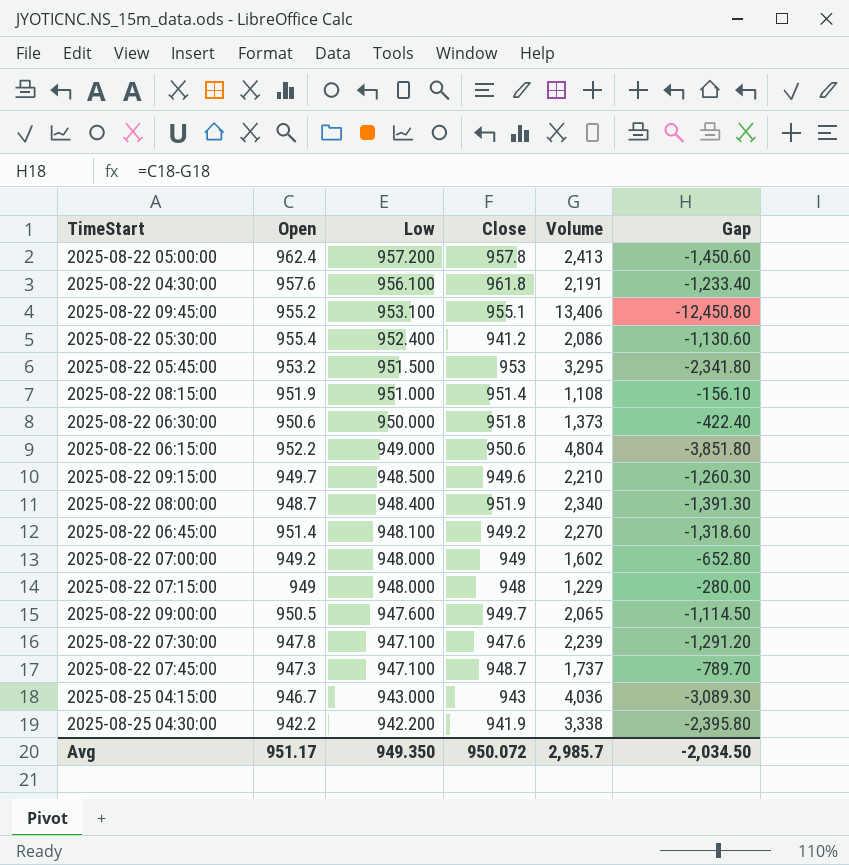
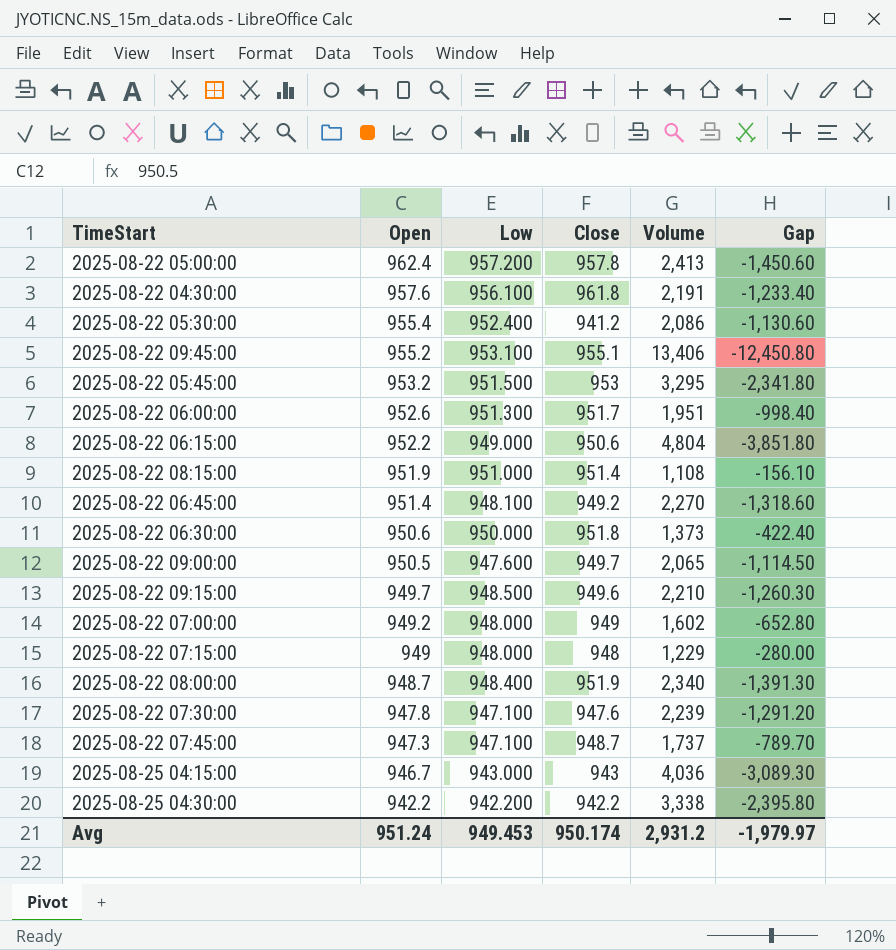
row order: Low descending -> Open descending
row 2025-08-22 06:00:00: none -> 952.6 | 951.300 | 951.7 | 1,951 | -998.40
2025-08-25 04:30:00 | Close: 941.9 -> 942.2
Avg | Open: 951.17 -> 951.24
Avg | Low: 949.350 -> 949.453
Avg | Close: 950.072 -> 950.174
Avg | Volume: 2,985.7 -> 2,931.2
Avg | Gap: -2,034.50 -> -1,979.97

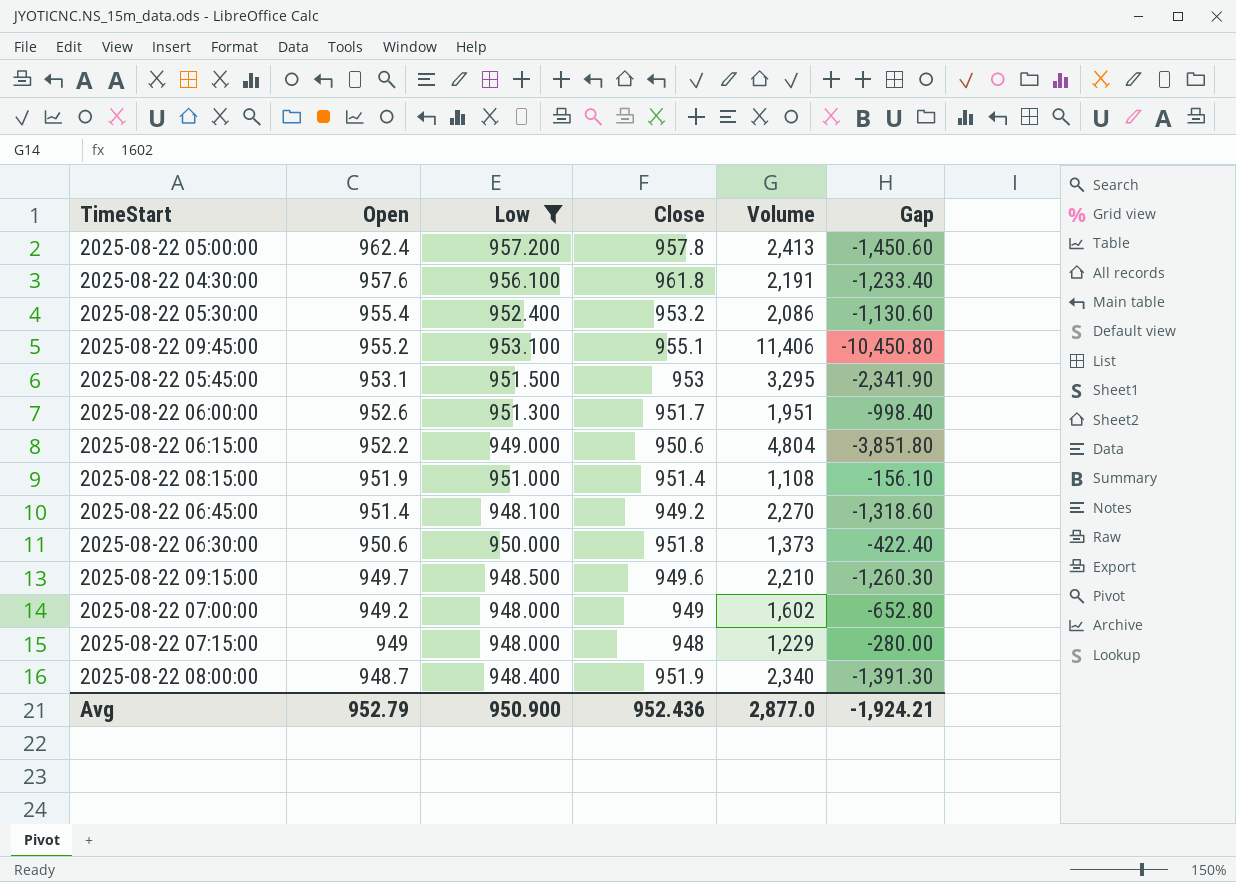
filter: none -> Low >= 948.000
2025-08-22 05:30:00 | Close: 941.2 -> 953.2
2025-08-22 09:45:00 | Volume: 13,406 -> 11,406
2025-08-22 09:45:00 | Gap: -12,450.80 -> -10,450.80
2025-08-22 05:45:00 | Open: 953.2 -> 953.1
2025-08-22 05:45:00 | Gap: -2,341.80 -> -2,341.90
Avg | Open: 951.24 -> 952.79
Avg | Low: 949.453 -> 950.900
Avg | Close: 950.174 -> 952.436
Avg | Volume: 2,931.2 -> 2,877.0
Avg | Gap: -1,979.97 -> -1,924.21

